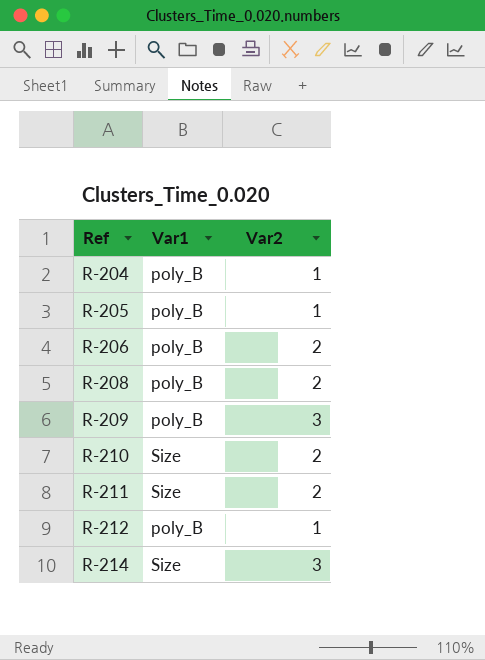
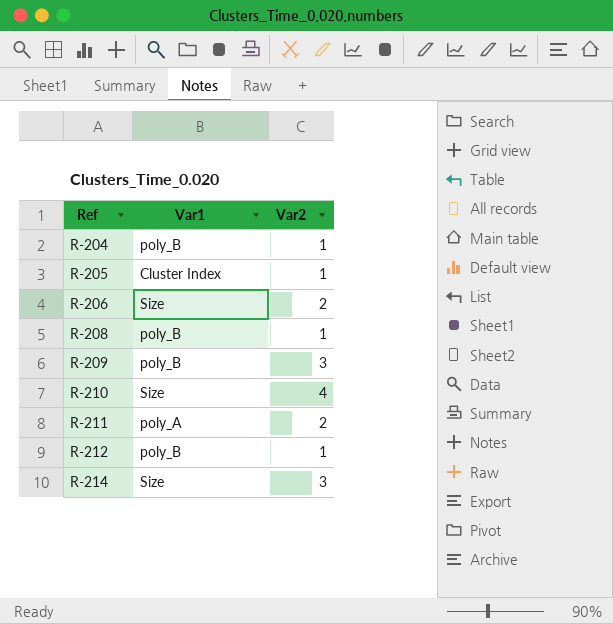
R-205 | Var1: poly_B -> Cluster Index
R-206 | Var1: poly_B -> Size
R-208 | Var2: 2 -> 1
R-210 | Var2: 2 -> 4
R-211 | Var1: Size -> poly_A

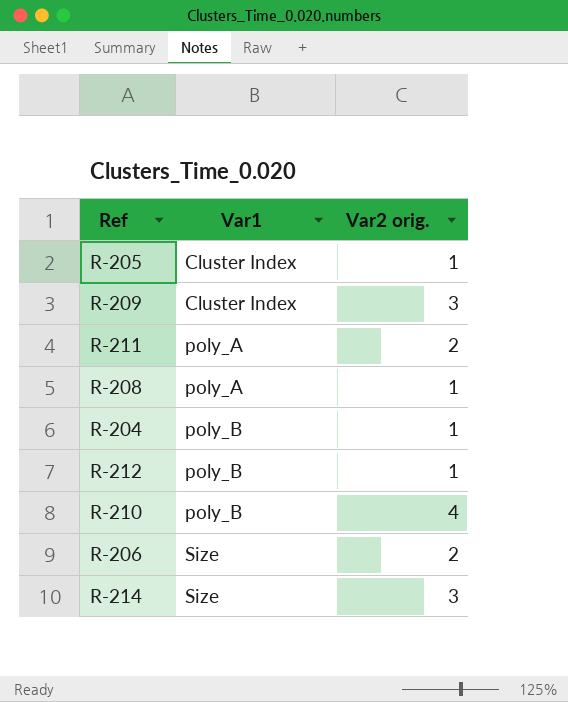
row order: Ref ascending -> Var1 ascending
column name: Var2 -> Var2 orig.
R-209 | Var1: poly_B -> Cluster Index
R-208 | Var1: poly_B -> poly_A
R-210 | Var1: Size -> poly_B

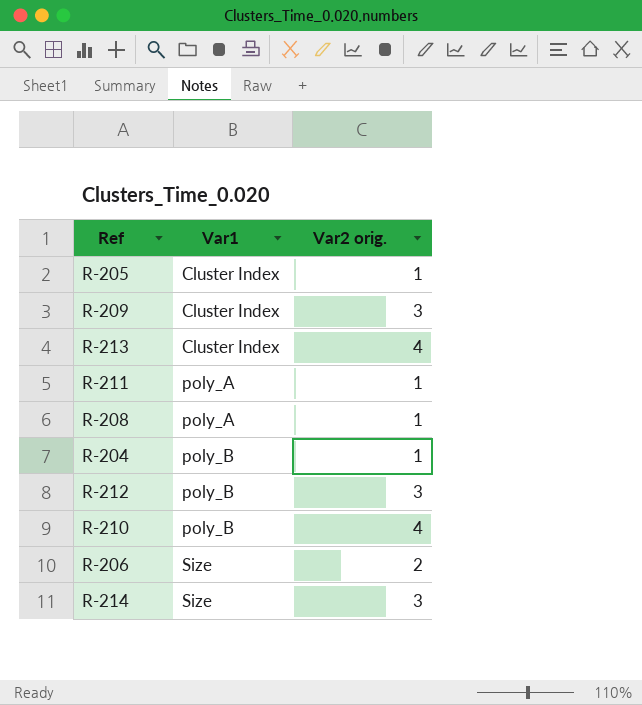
row R-213: none -> Cluster Index | 4
R-211 | Var2 orig.: 2 -> 1
R-212 | Var2 orig.: 1 -> 3

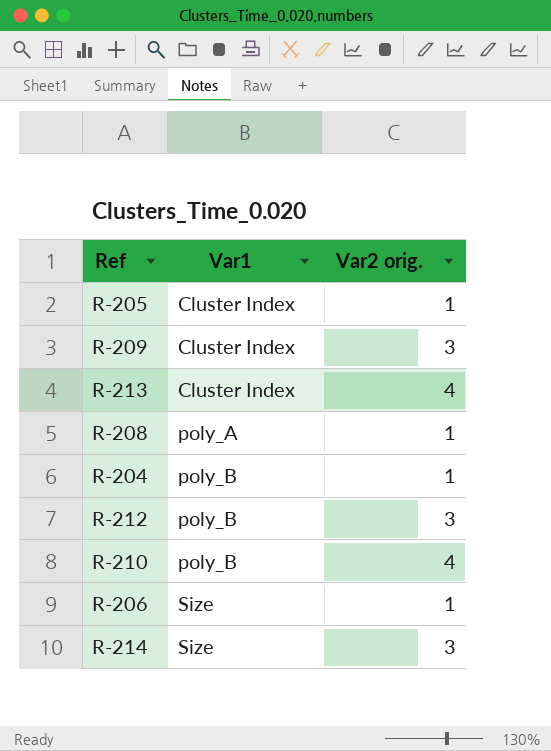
row R-211: poly_A | 1 -> none
R-206 | Var2 orig.: 2 -> 1

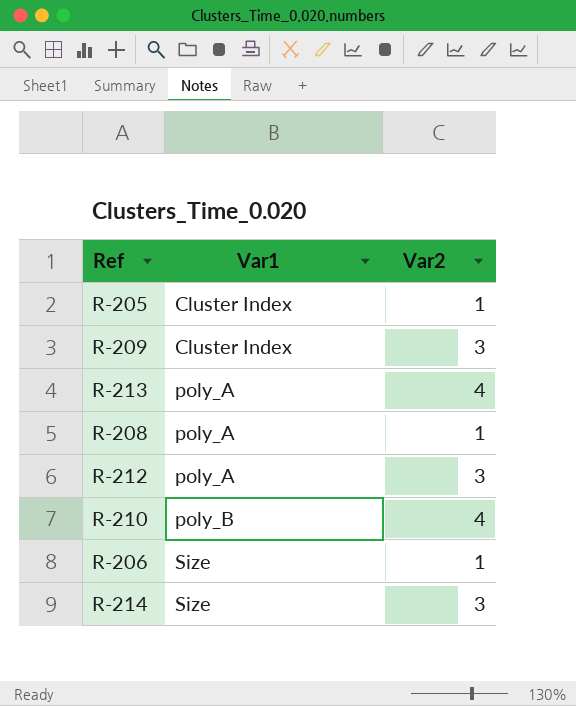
column name: Var2 orig. -> Var2
row R-204: poly_B | 1 -> none
R-213 | Var1: Cluster Index -> poly_A
R-212 | Var1: poly_B -> poly_A

